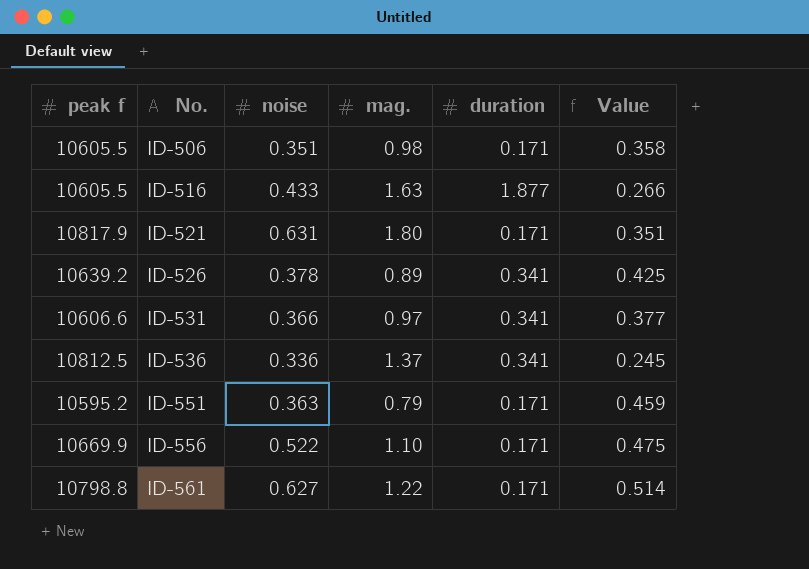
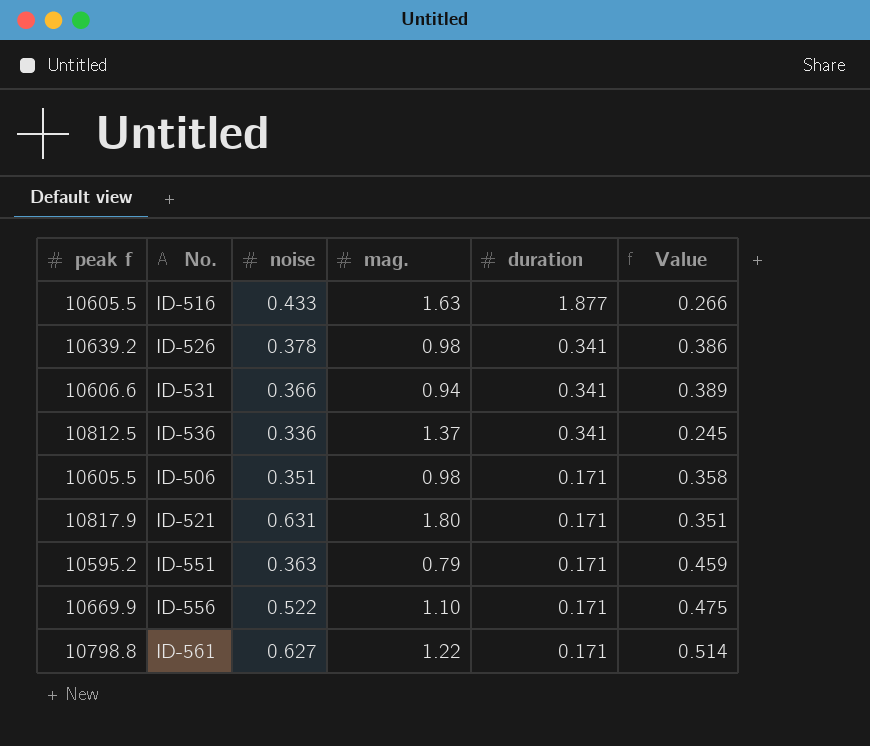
row order: No. ascending -> duration descending
ID-526 | mag.: 0.89 -> 0.98
ID-526 | Value: 0.425 -> 0.386
ID-531 | mag.: 0.97 -> 0.94
ID-531 | Value: 0.377 -> 0.389

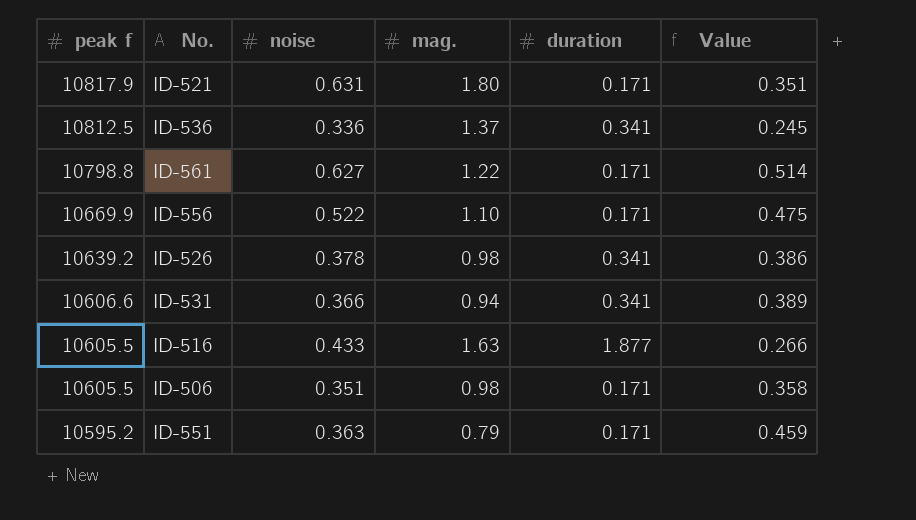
row order: duration descending -> peak f descending

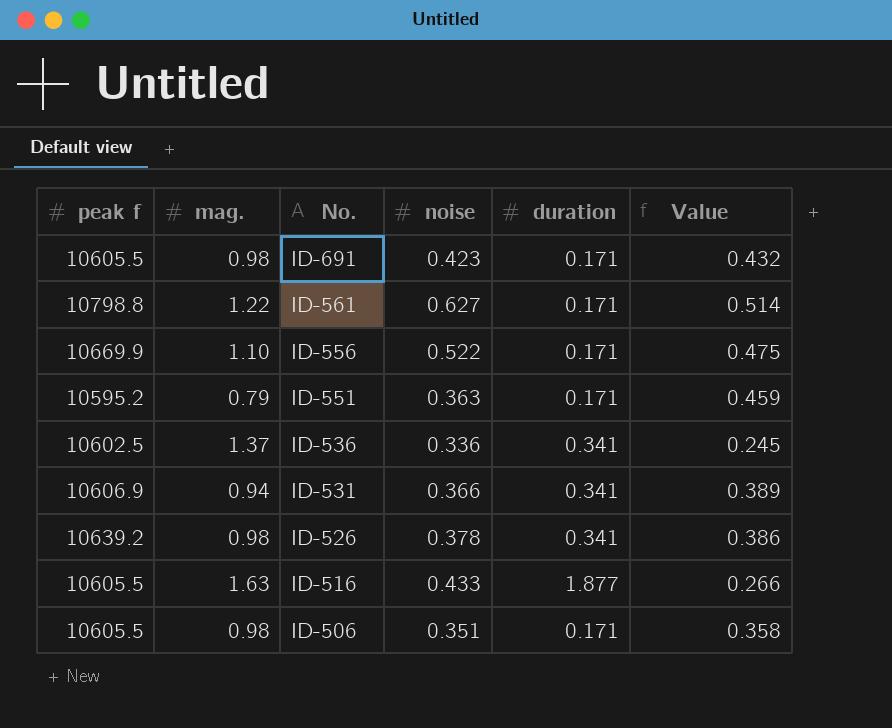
row order: peak f descending -> No. descending
column mag. | position: 4 -> 2
row ID-521: 10817.9 | 0.631 | 1.80 | 0.171 | 0.351 -> none
row ID-691: none -> 10605.5 | 0.98 | 0.423 | 0.171 | 0.432
ID-536 | peak f: 10812.5 -> 10602.5
ID-531 | peak f: 10606.6 -> 10606.9

